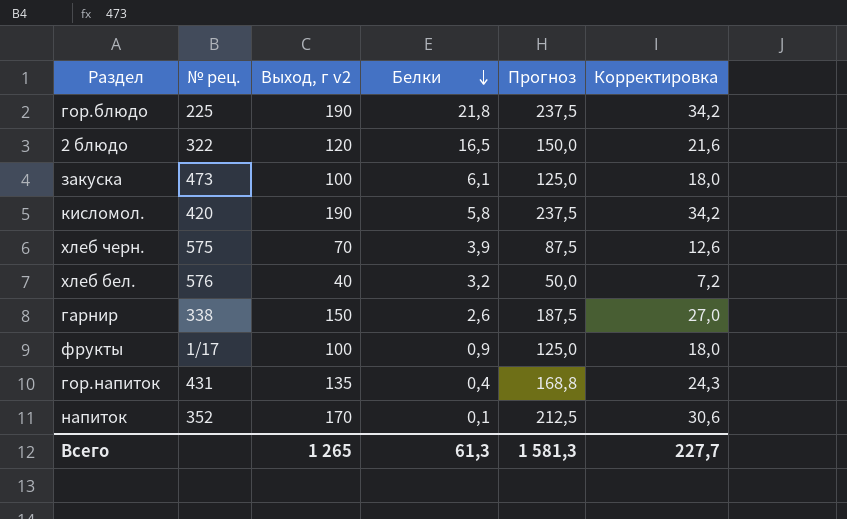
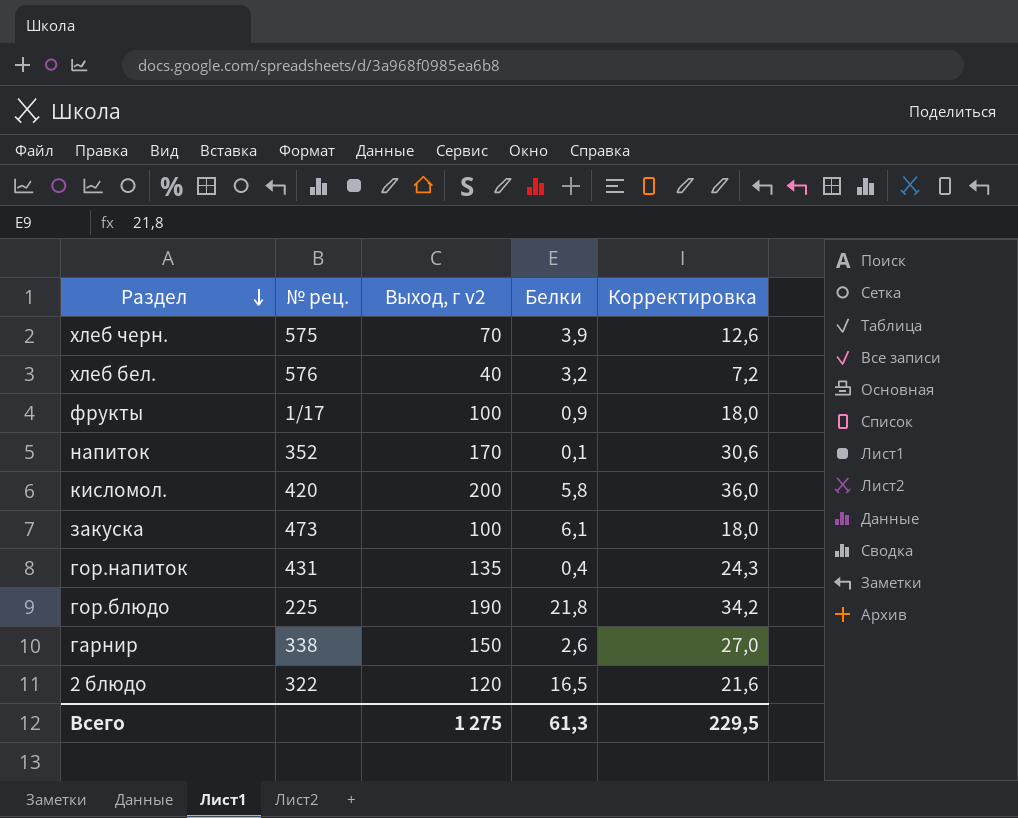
row order: Белки descending -> Раздел descending
column Прогноз | formula: [Выход, г v2] * 1,25 -> none
кисломол. | Выход, г v2: 190 -> 200
кисломол. | Корректировка: 34,2 -> 36,0
Всего | Выход, г v2: 1 265 -> 1 275
Всего | Корректировка: 227,7 -> 229,5

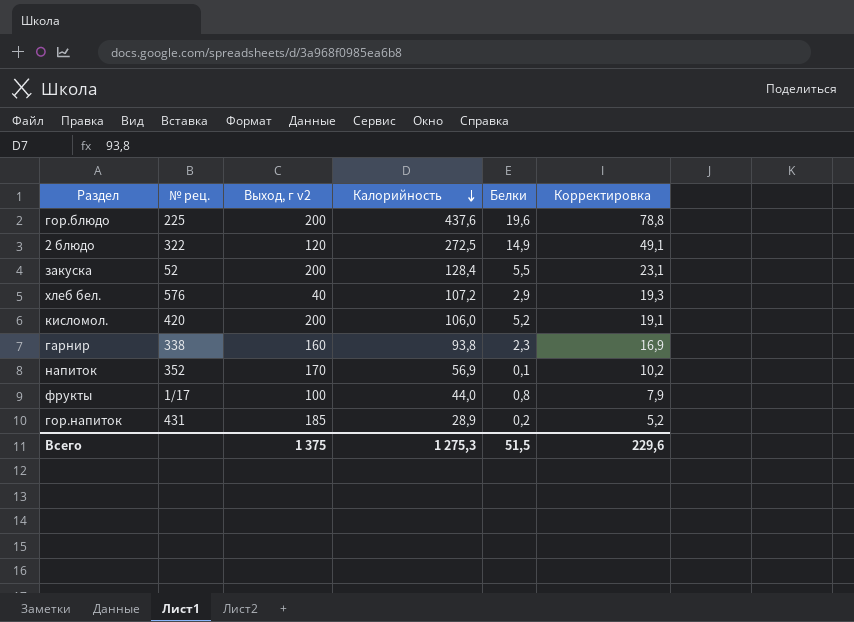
row order: Раздел descending -> Калорийность descending
column Калорийность | position: none -> 4
column Корректировка | formula: [Выход, г v2] * 0,18 -> [Калорийность] * 0,18
row хлеб черн.: 575 | 70 | 3,9 | 12,6 -> none
гор.блюдо | Выход, г v2: 190 -> 200
гор.блюдо | Белки: 21,8 -> 19,6
2 блюдо | Белки: 16,5 -> 14,9
закуска | № рец.: 473 -> 52
закуска | Выход, г v2: 100 -> 200
закуска | Белки: 6,1 -> 5,5
хлеб бел. | Белки: 3,2 -> 2,9
кисломол. | Белки: 5,8 -> 5,2
гарнир | Выход, г v2: 150 -> 160
гарнир | Белки: 2,6 -> 2,3
фрукты | Белки: 0,9 -> 0,8
гор.напиток | Выход, г v2: 135 -> 185
гор.напиток | Белки: 0,4 -> 0,2
Всего | Выход, г v2: 1 275 -> 1 375
Всего | Белки: 61,3 -> 51,5
Всего | Корректировка: 229,5 -> 229,6

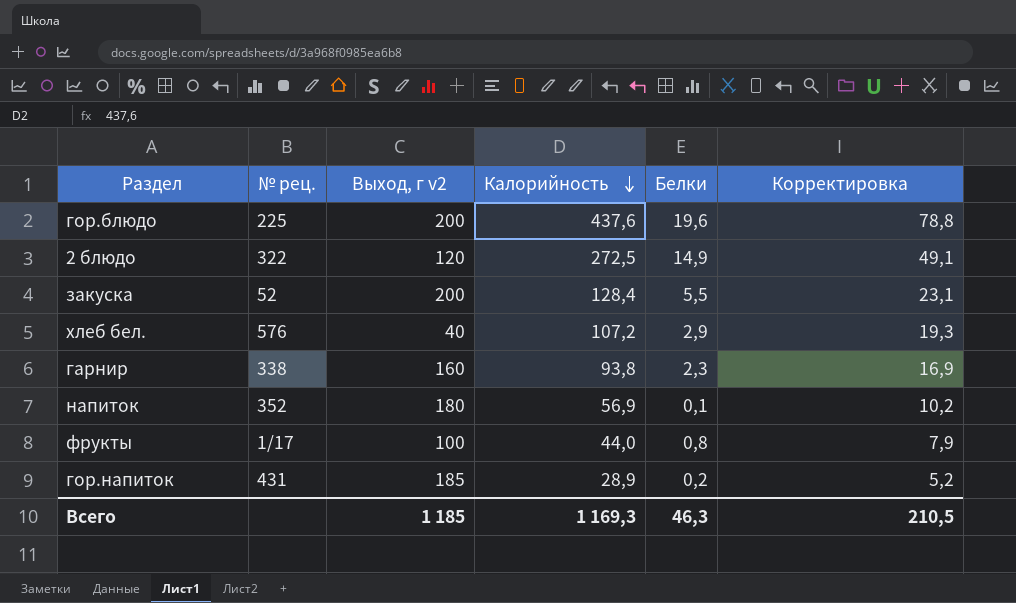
row кисломол.: 420 | 200 | 106,0 | 5,2 | 19,1 -> none
напиток | Выход, г v2: 170 -> 180
Всего | Выход, г v2: 1 375 -> 1 185
Всего | Калорийность: 1 275,3 -> 1 169,3
Всего | Белки: 51,5 -> 46,3
Всего | Корректировка: 229,6 -> 210,5

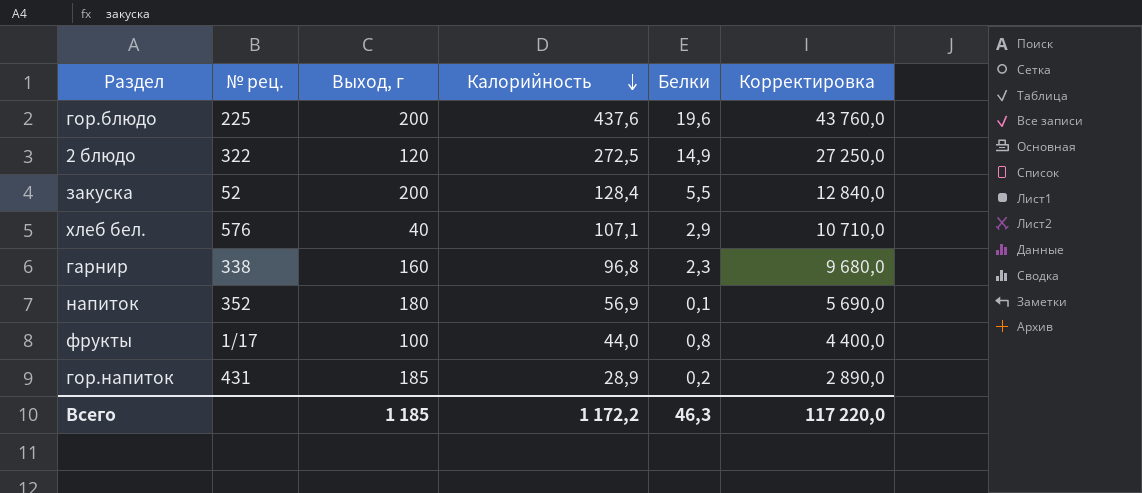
column name: Выход, г v2 -> Выход, г
column Корректировка | formula: [Калорийность] * 0,18 -> [Калорийность] * 100
хлеб бел. | Калорийность: 107,2 -> 107,1
гарнир | Калорийность: 93,8 -> 96,8
Всего | Калорийность: 1 169,3 -> 1 172,2
Всего | Корректировка: 210,5 -> 117 220,0

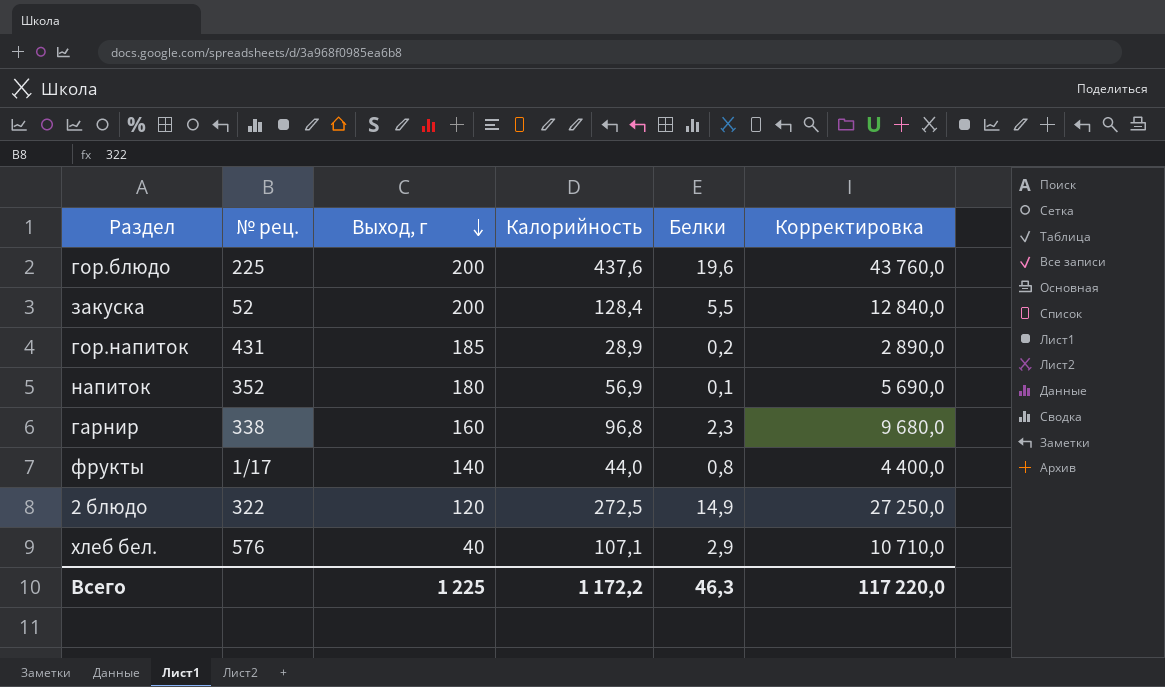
row order: Калорийность descending -> Выход, г descending
фрукты | Выход, г: 100 -> 140
Всего | Выход, г: 1 185 -> 1 225

